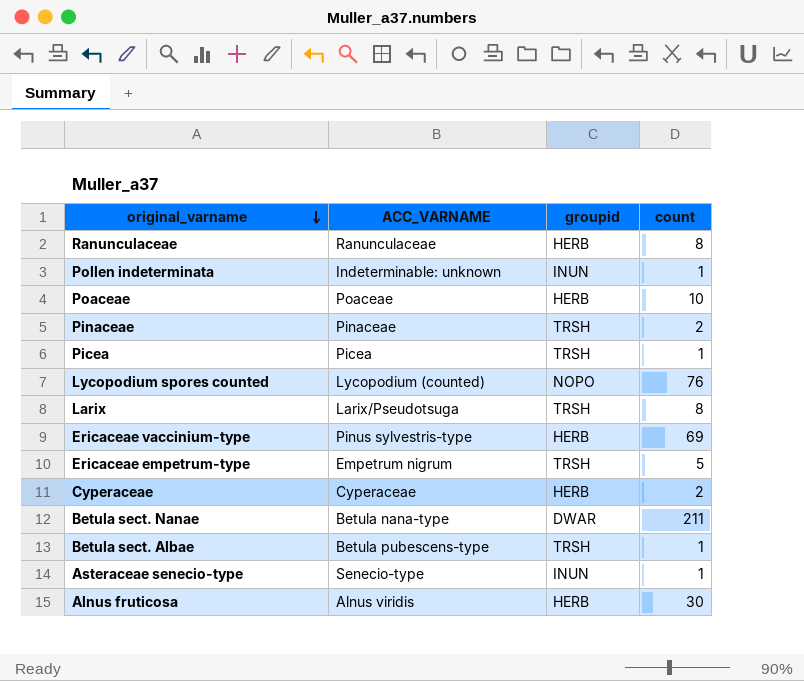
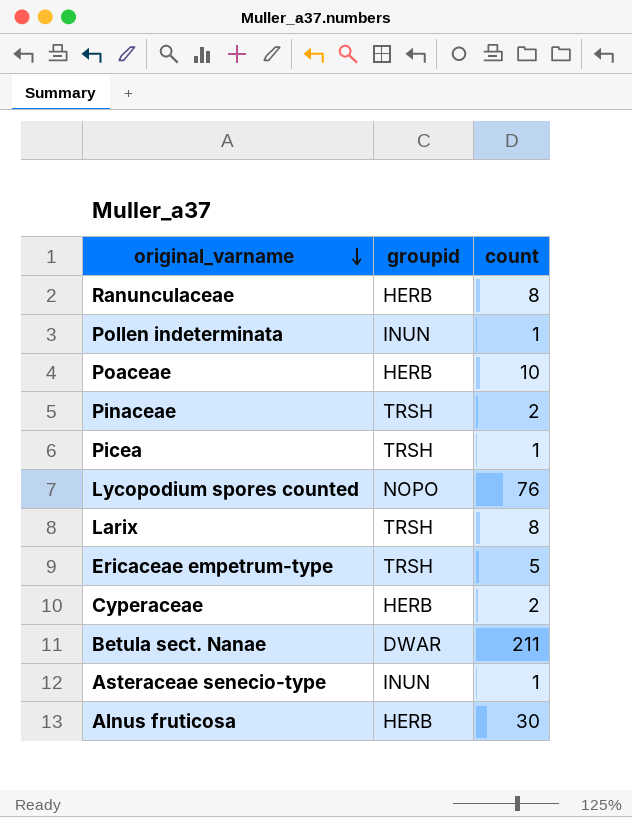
column ACC_VARNAME | position: 2 -> none
row Ericaceae vaccinium-type: Pinus sylvestris-type | HERB | 69 -> none
row Betula sect. Albae: Betula pubescens-type | TRSH | 1 -> none

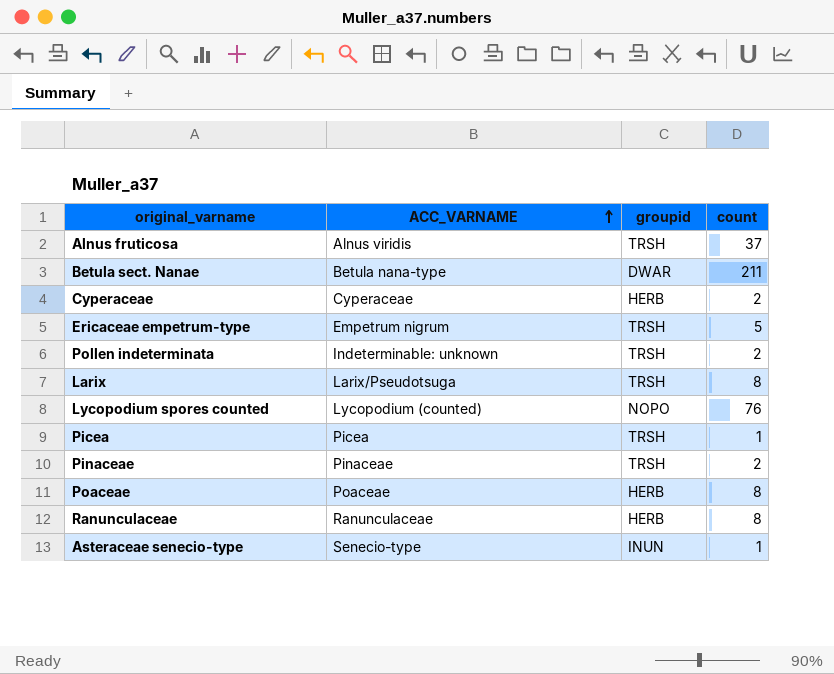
row order: original_varname descending -> ACC_VARNAME ascending
column ACC_VARNAME | position: none -> 2
Alnus fruticosa | groupid: HERB -> TRSH
Alnus fruticosa | count: 30 -> 37
Pollen indeterminata | groupid: INUN -> TRSH
Pollen indeterminata | count: 1 -> 2
Poaceae | count: 10 -> 8

